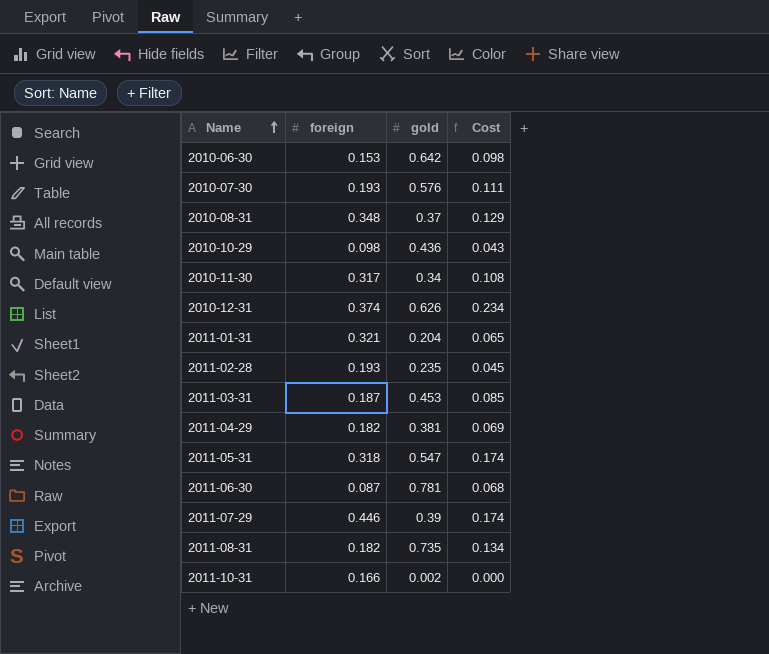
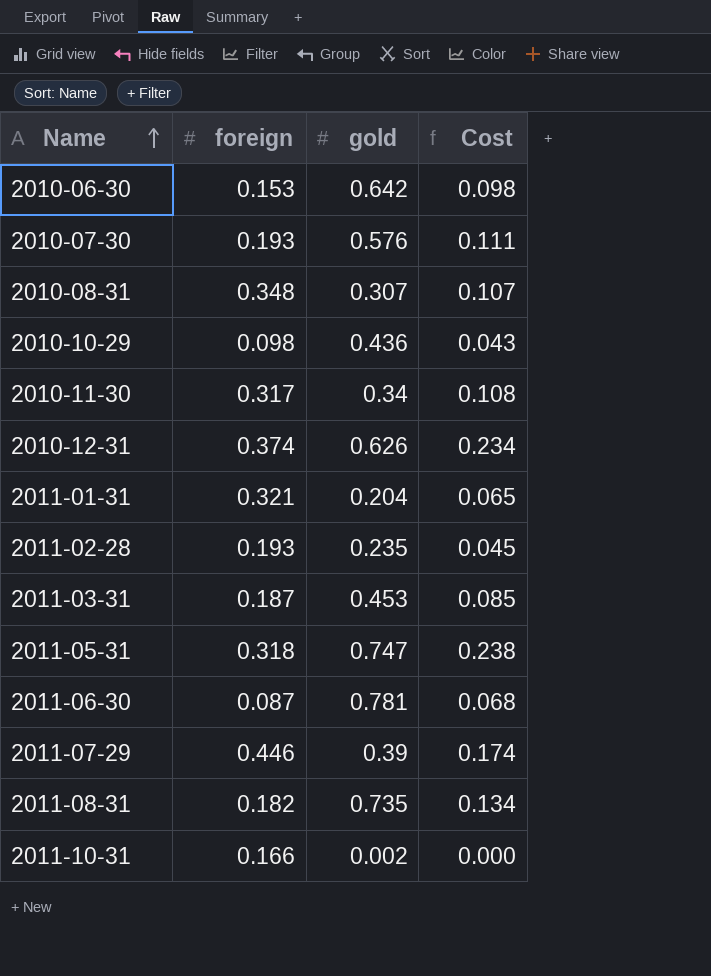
row 2011-04-29: 0.182 | 0.381 | 0.069 -> none
2010-08-31 | gold: 0.37 -> 0.307
2010-08-31 | Cost: 0.129 -> 0.107
2011-05-31 | gold: 0.547 -> 0.747
2011-05-31 | Cost: 0.174 -> 0.238

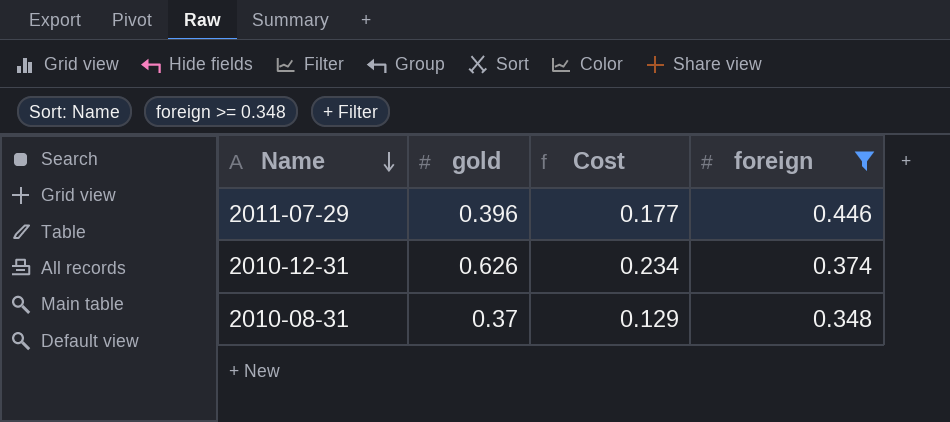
filter: none -> foreign >= 0.348
row order: Name ascending -> Name descending
column foreign | position: 2 -> 4
2011-07-29 | gold: 0.39 -> 0.396
2011-07-29 | Cost: 0.174 -> 0.177
2010-08-31 | gold: 0.307 -> 0.37
2010-08-31 | Cost: 0.107 -> 0.129

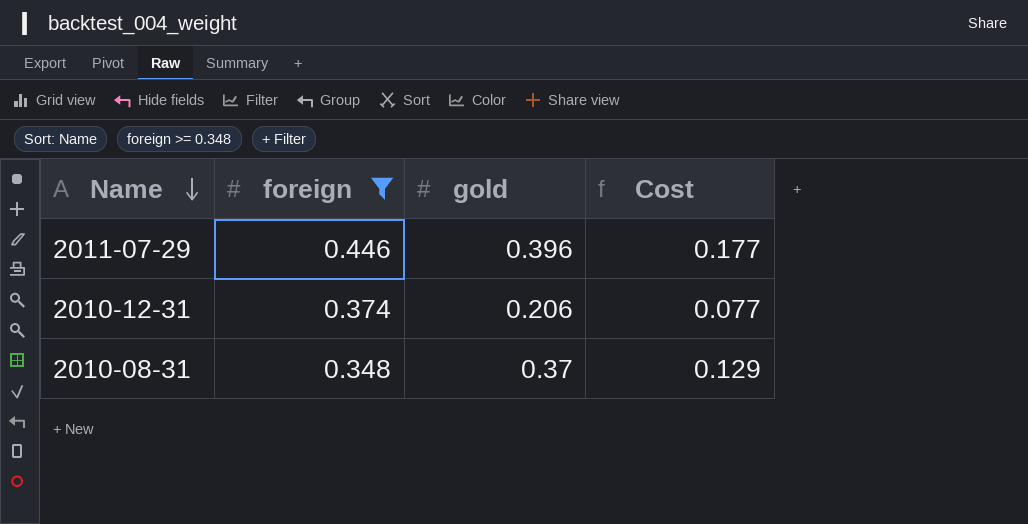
column foreign | position: 4 -> 2
2010-12-31 | gold: 0.626 -> 0.206
2010-12-31 | Cost: 0.234 -> 0.077

